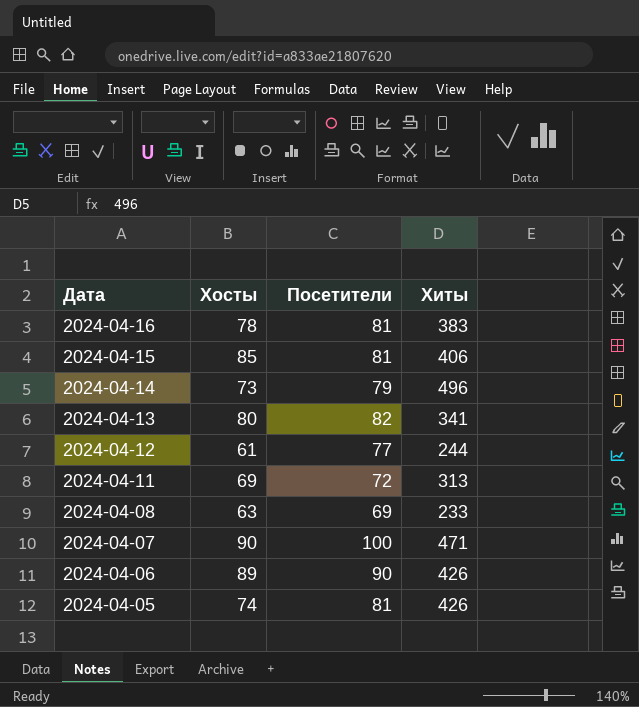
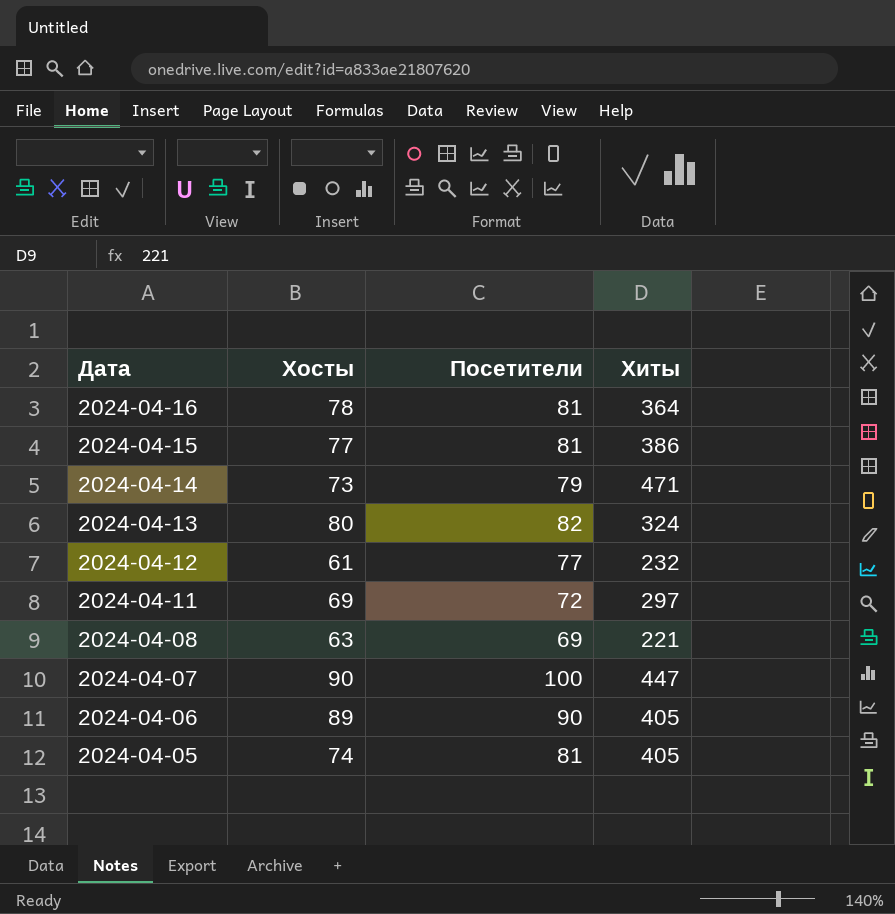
2024-04-16 | Хиты: 383 -> 364
2024-04-15 | Хосты: 85 -> 77
2024-04-15 | Хиты: 406 -> 386
2024-04-14 | Хиты: 496 -> 471
2024-04-13 | Хиты: 341 -> 324
2024-04-12 | Хиты: 244 -> 232
2024-04-11 | Хиты: 313 -> 297
2024-04-08 | Хиты: 233 -> 221
2024-04-07 | Хиты: 471 -> 447
2024-04-06 | Хиты: 426 -> 405
2024-04-05 | Хиты: 426 -> 405

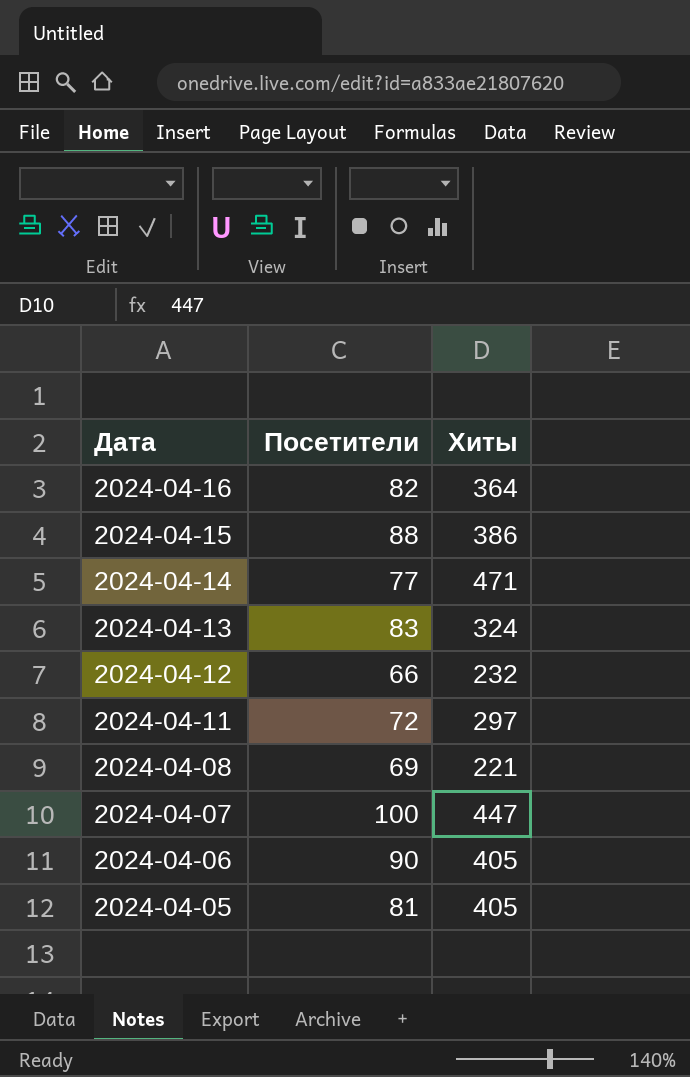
column Хосты | position: 2 -> none
2024-04-16 | Посетители: 81 -> 82
2024-04-15 | Посетители: 81 -> 88
2024-04-14 | Посетители: 79 -> 77
2024-04-13 | Посетители: 82 -> 83
2024-04-12 | Посетители: 77 -> 66

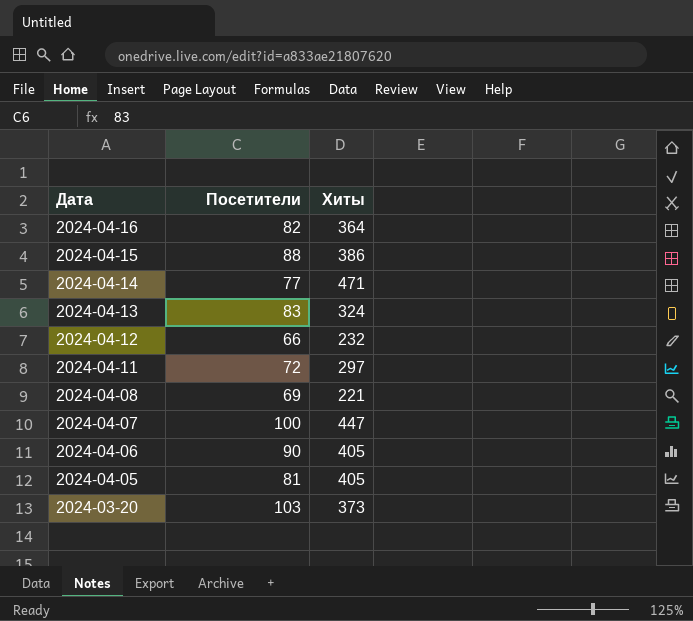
row 2024-03-20: none -> 103 | 373

